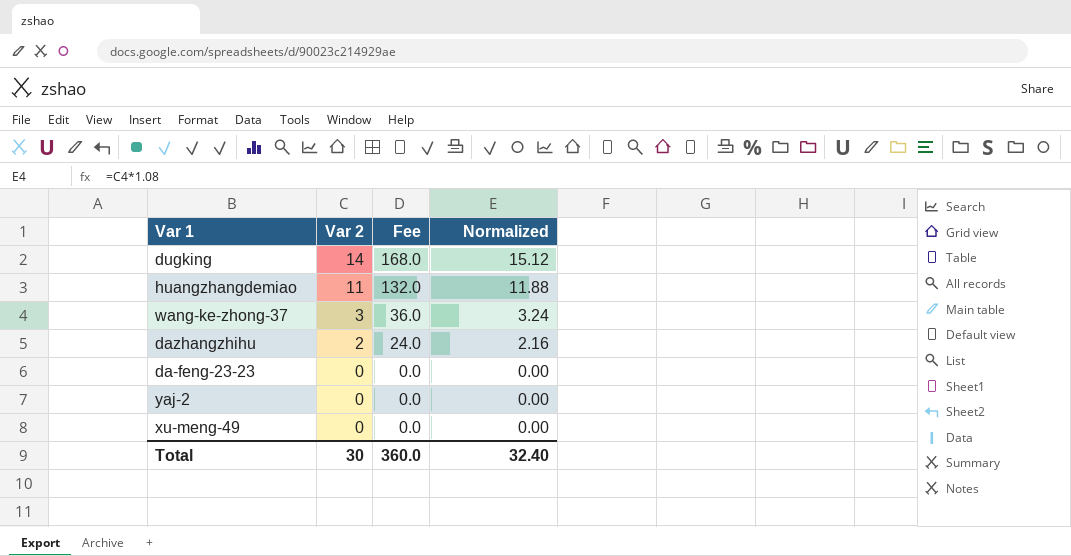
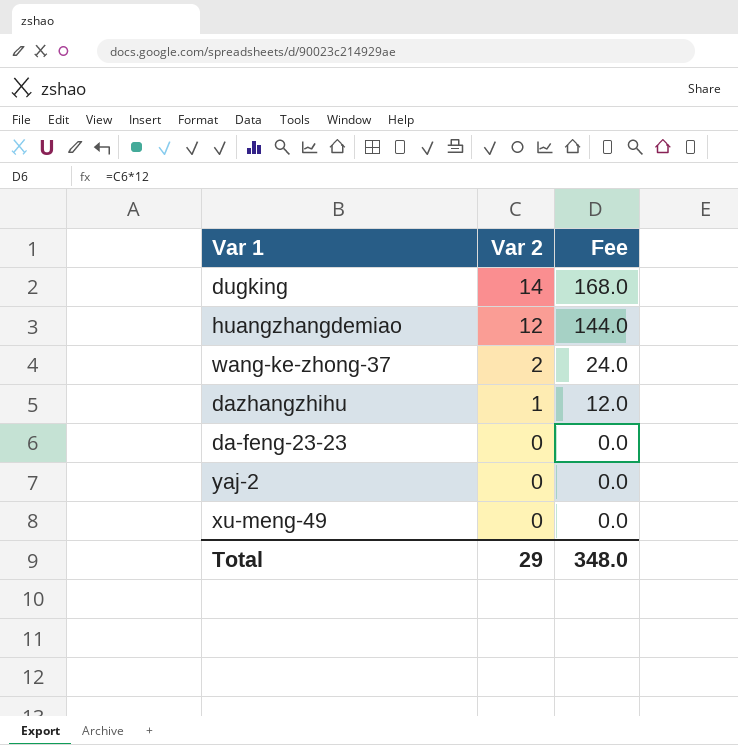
column Normalized | formula: [Var 2] * 1.08 -> none
huangzhangdemiao | Var 2: 11 -> 12
huangzhangdemiao | Fee: 132.0 -> 144.0
wang-ke-zhong-37 | Var 2: 3 -> 2
wang-ke-zhong-37 | Fee: 36.0 -> 24.0
dazhangzhihu | Var 2: 2 -> 1
dazhangzhihu | Fee: 24.0 -> 12.0
Total | Var 2: 30 -> 29
Total | Fee: 360.0 -> 348.0

